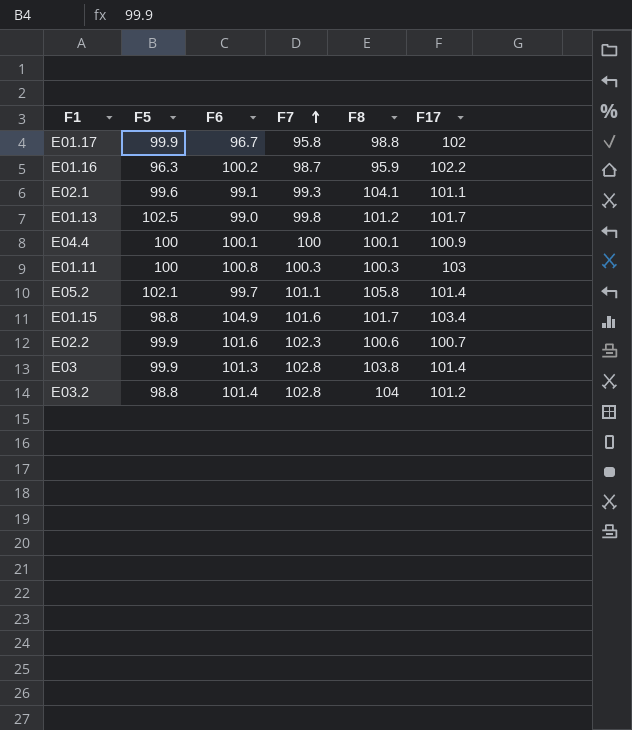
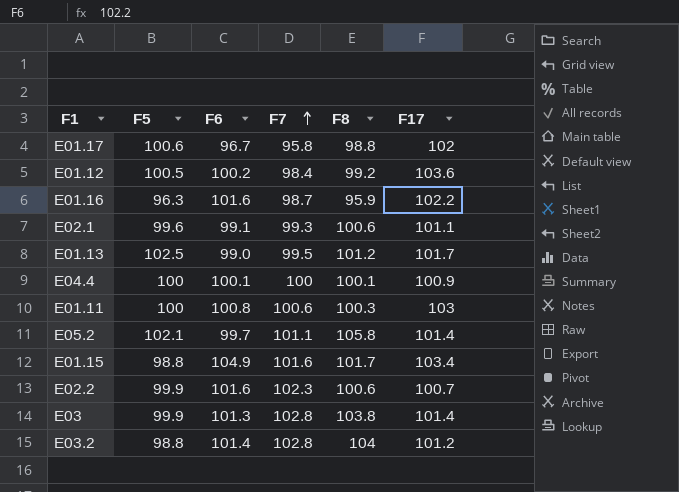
E01.17 | F5: 99.9 -> 100.6
row E01.12: none -> 100.5 | 100.2 | 98.4 | 99.2 | 103.6
E01.16 | F6: 100.2 -> 101.6
E02.1 | F8: 104.1 -> 100.6
E01.13 | F7: 99.8 -> 99.5
E01.11 | F7: 100.3 -> 100.6

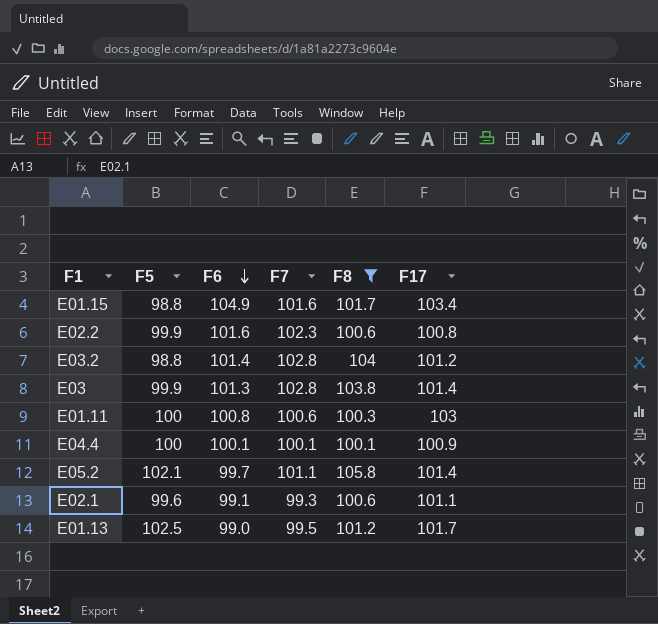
filter: none -> F8 >= 100.1
row order: F7 ascending -> F6 descending
E02.2 | F17: 100.7 -> 100.8
E04.4 | F7: 100 -> 100.1

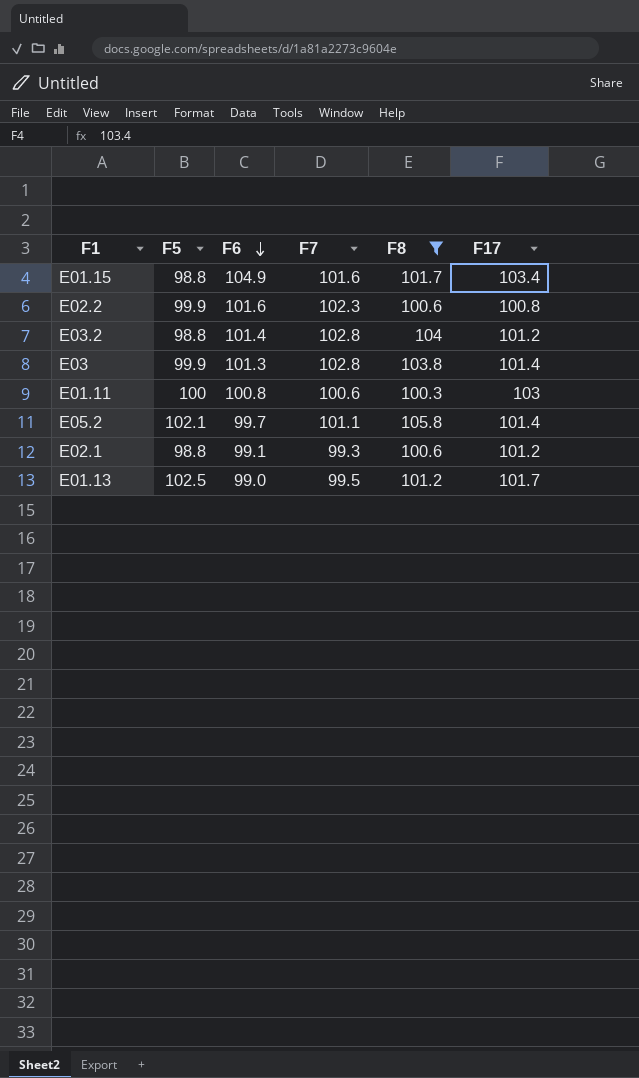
row E04.4: 100 | 100.1 | 100.1 | 100.1 | 100.9 -> none
E02.1 | F5: 99.6 -> 98.8
E02.1 | F17: 101.1 -> 101.2

